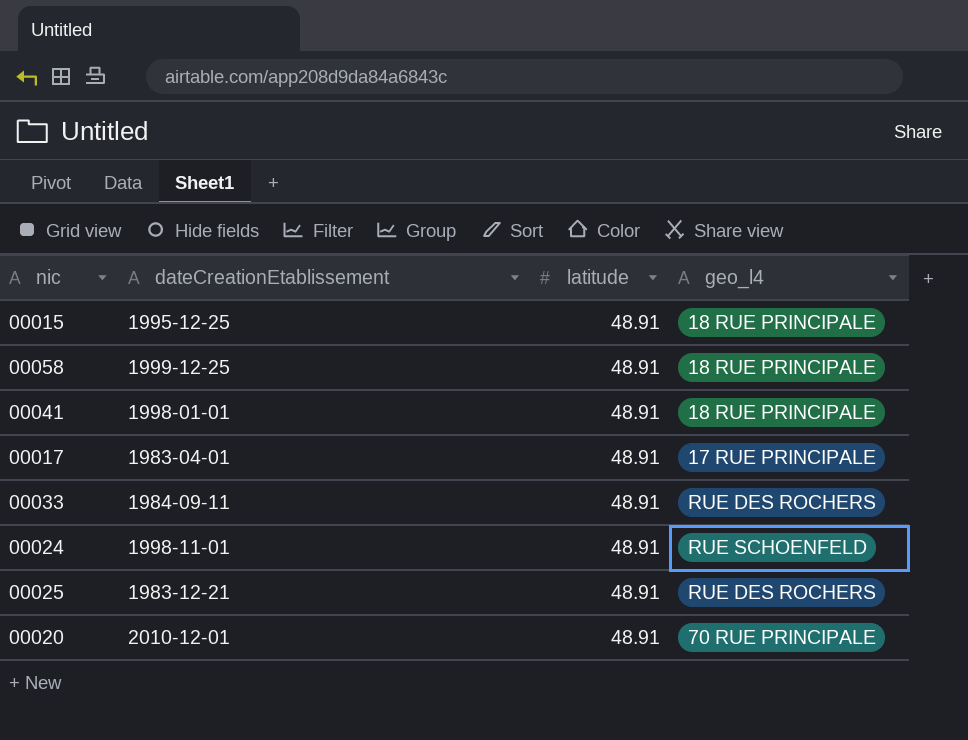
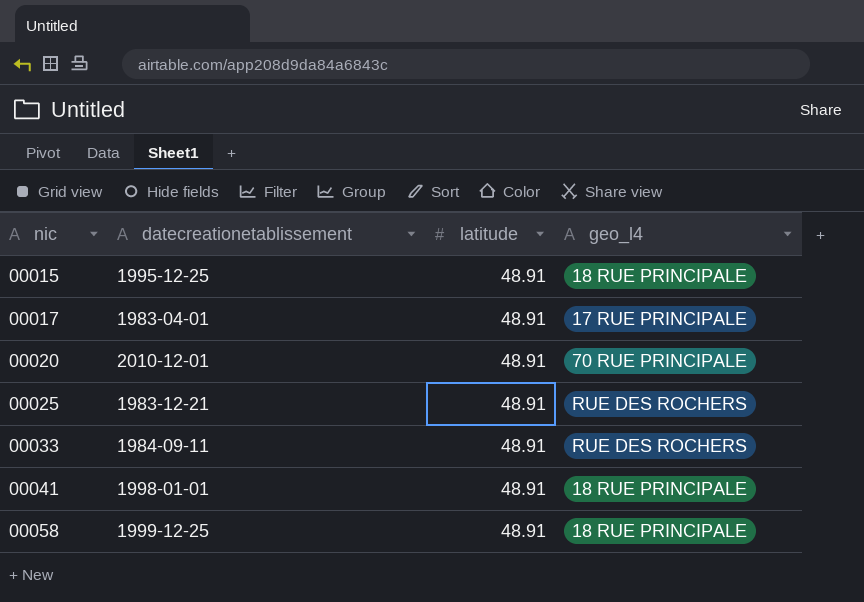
row order: none -> nic ascending
column name: dateCreationEtablissement -> datecreationetablissement
row 00024: 1998-11-01 | 48.91 | RUE SCHOENFELD -> none

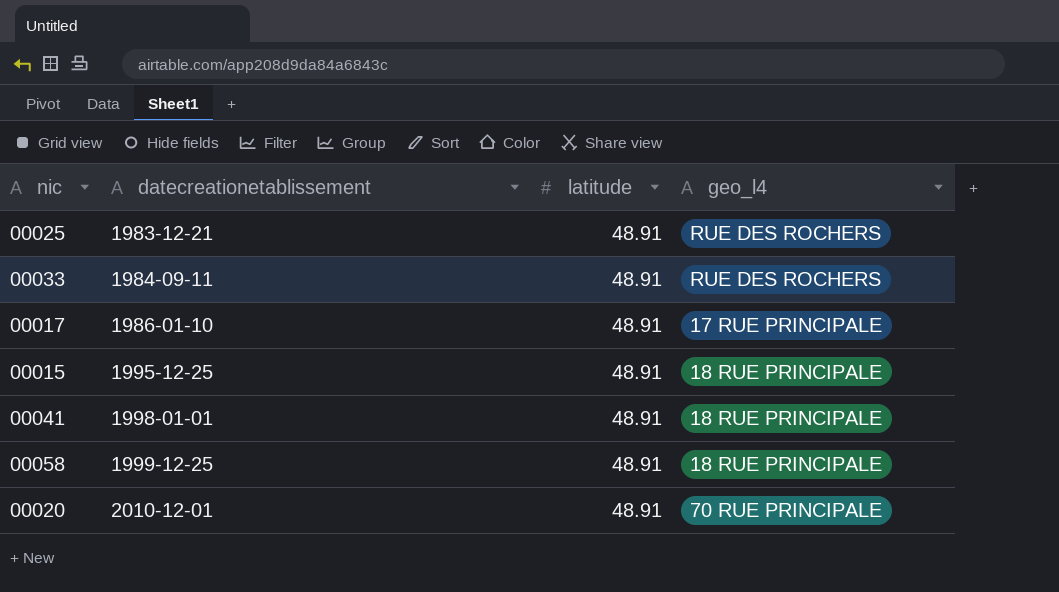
row order: nic ascending -> datecreationetablissement ascending
00017 | datecreationetablissement: 1983-04-01 -> 1986-01-10

